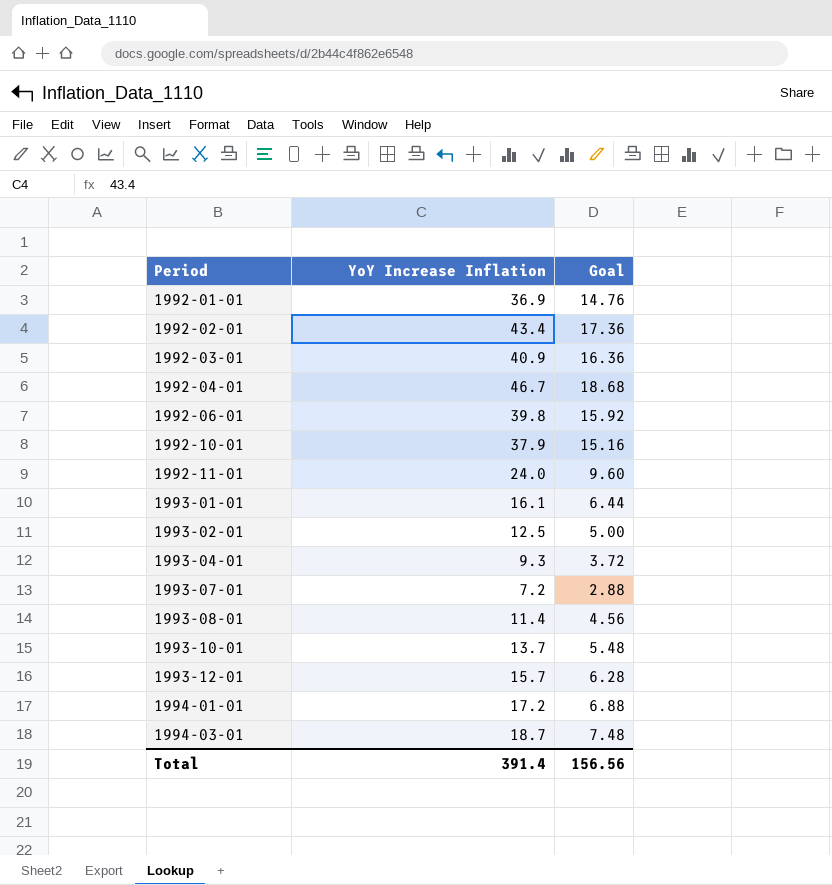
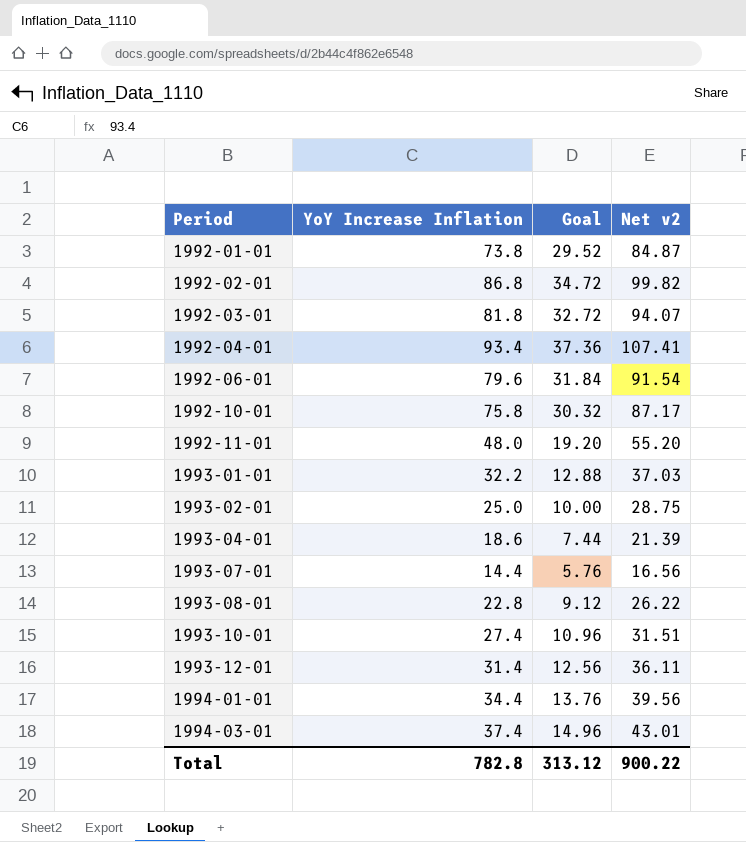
column Net v2 | formula: none -> [YoY Increase Inflation] * 1.15
1992-01-01 | YoY Increase Inflation: 36.9 -> 73.8
1992-01-01 | Goal: 14.76 -> 29.52
1992-02-01 | YoY Increase Inflation: 43.4 -> 86.8
1992-02-01 | Goal: 17.36 -> 34.72
1992-03-01 | YoY Increase Inflation: 40.9 -> 81.8
1992-03-01 | Goal: 16.36 -> 32.72
1992-04-01 | YoY Increase Inflation: 46.7 -> 93.4
1992-04-01 | Goal: 18.68 -> 37.36
1992-06-01 | YoY Increase Inflation: 39.8 -> 79.6
1992-06-01 | Goal: 15.92 -> 31.84
1992-10-01 | YoY Increase Inflation: 37.9 -> 75.8
1992-10-01 | Goal: 15.16 -> 30.32
1992-11-01 | YoY Increase Inflation: 24.0 -> 48.0
1992-11-01 | Goal: 9.60 -> 19.20
1993-01-01 | YoY Increase Inflation: 16.1 -> 32.2
1993-01-01 | Goal: 6.44 -> 12.88
1993-02-01 | YoY Increase Inflation: 12.5 -> 25.0
1993-02-01 | Goal: 5.00 -> 10.00
1993-04-01 | YoY Increase Inflation: 9.3 -> 18.6
1993-04-01 | Goal: 3.72 -> 7.44
1993-07-01 | YoY Increase Inflation: 7.2 -> 14.4
1993-07-01 | Goal: 2.88 -> 5.76
1993-08-01 | YoY Increase Inflation: 11.4 -> 22.8
1993-08-01 | Goal: 4.56 -> 9.12
1993-10-01 | YoY Increase Inflation: 13.7 -> 27.4
1993-10-01 | Goal: 5.48 -> 10.96
1993-12-01 | YoY Increase Inflation: 15.7 -> 31.4
1993-12-01 | Goal: 6.28 -> 12.56
1994-01-01 | YoY Increase Inflation: 17.2 -> 34.4
1994-01-01 | Goal: 6.88 -> 13.76
1994-03-01 | YoY Increase Inflation: 18.7 -> 37.4
1994-03-01 | Goal: 7.48 -> 14.96
Total | YoY Increase Inflation: 391.4 -> 782.8
Total | Goal: 156.56 -> 313.12

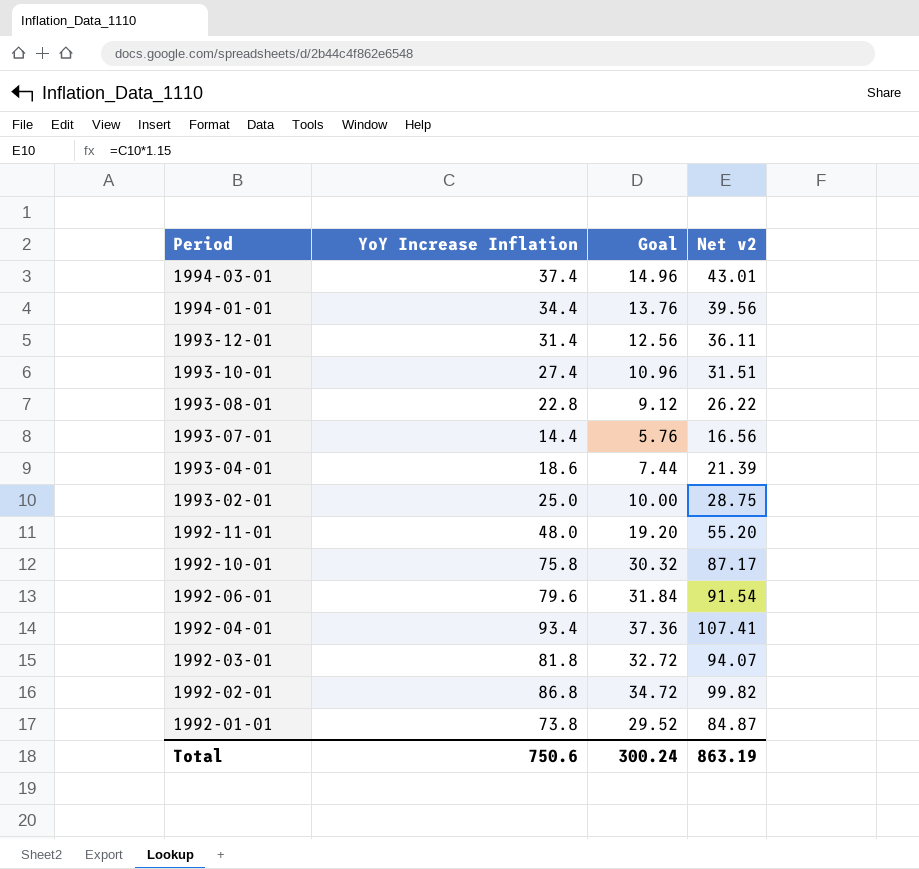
row order: Period ascending -> Period descending
row 1993-01-01: 32.2 | 12.88 | 37.03 -> none
Total | YoY Increase Inflation: 782.8 -> 750.6
Total | Goal: 313.12 -> 300.24
Total | Net v2: 900.22 -> 863.19

